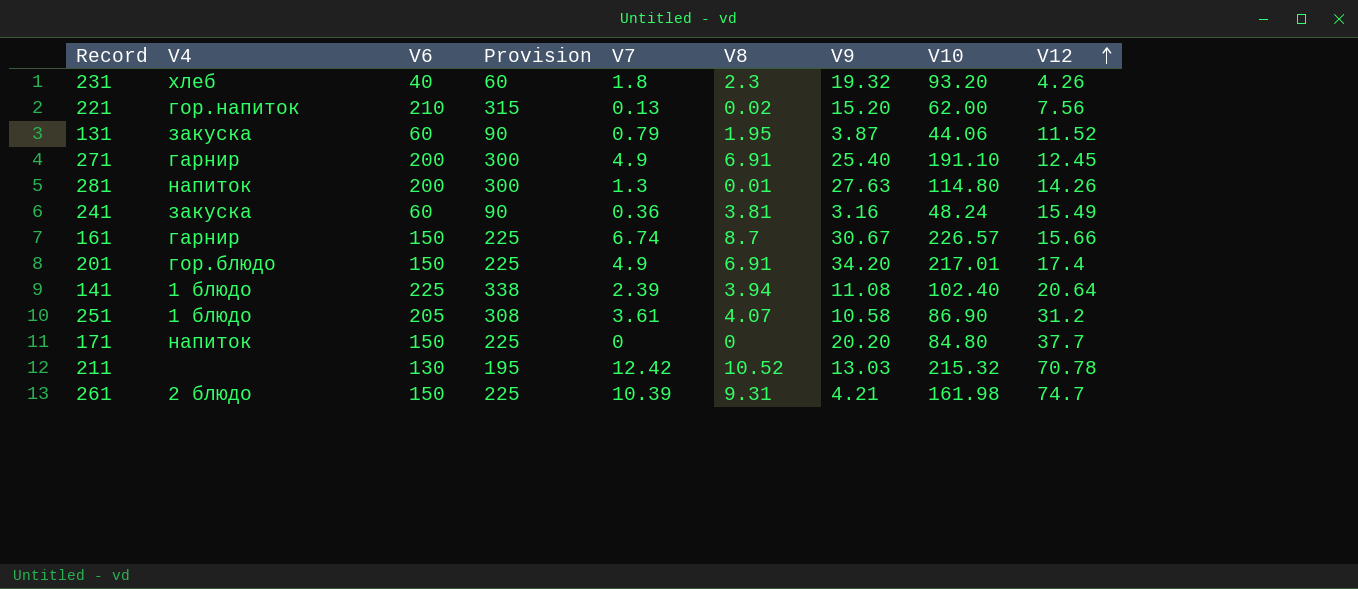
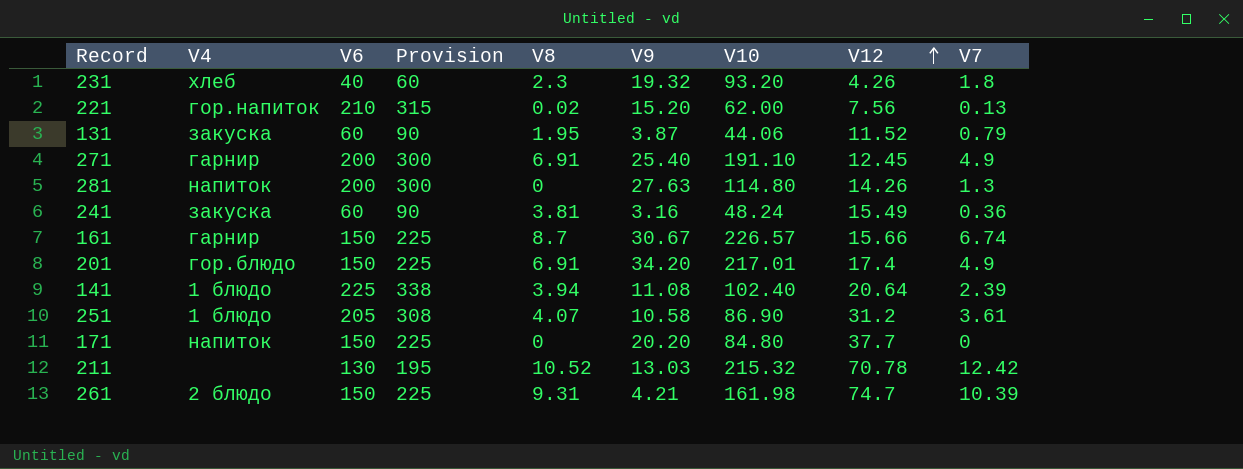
column V7 | position: 5 -> 9
281 | V8: 0.01 -> 0

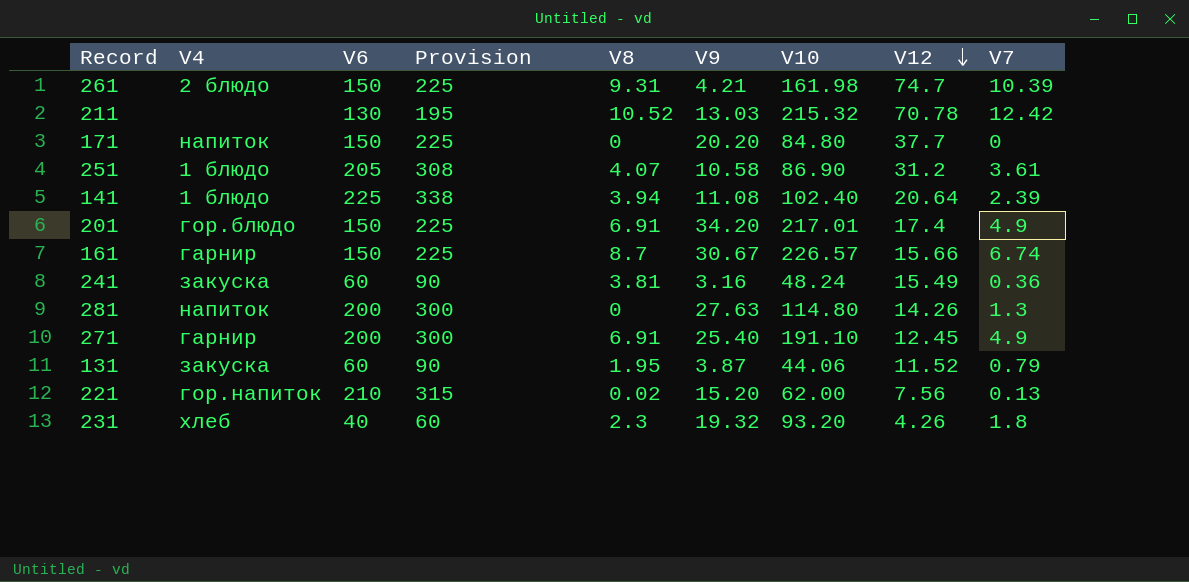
row order: V12 ascending -> V12 descending

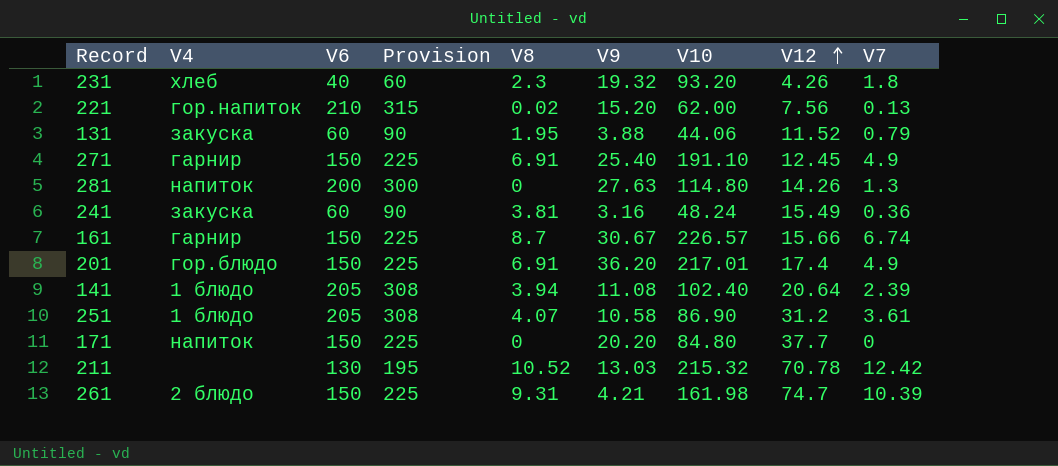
row order: V12 descending -> V12 ascending
131 | V9: 3.87 -> 3.88
271 | V6: 200 -> 150
271 | Provision: 300 -> 225
201 | V9: 34.20 -> 36.20
141 | V6: 225 -> 205
141 | Provision: 338 -> 308

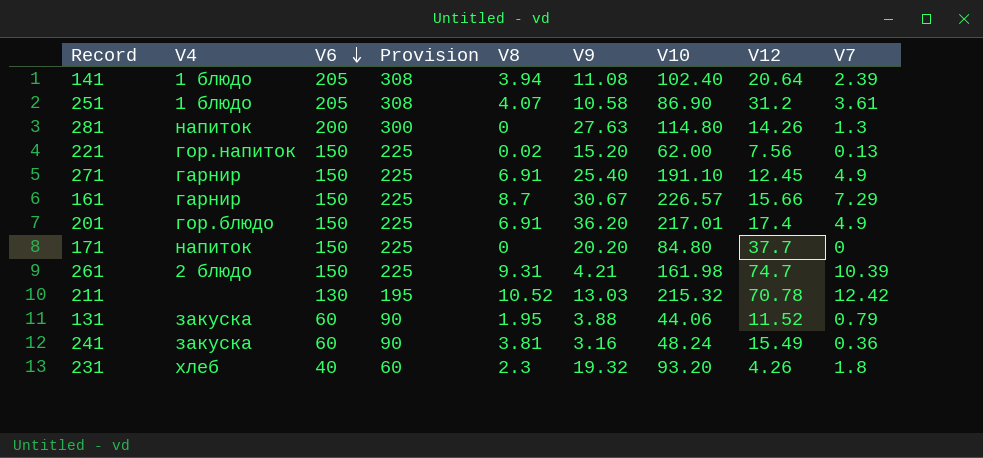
row order: V12 ascending -> V6 descending
221 | V6: 210 -> 150
221 | Provision: 315 -> 225
161 | V7: 6.74 -> 7.29

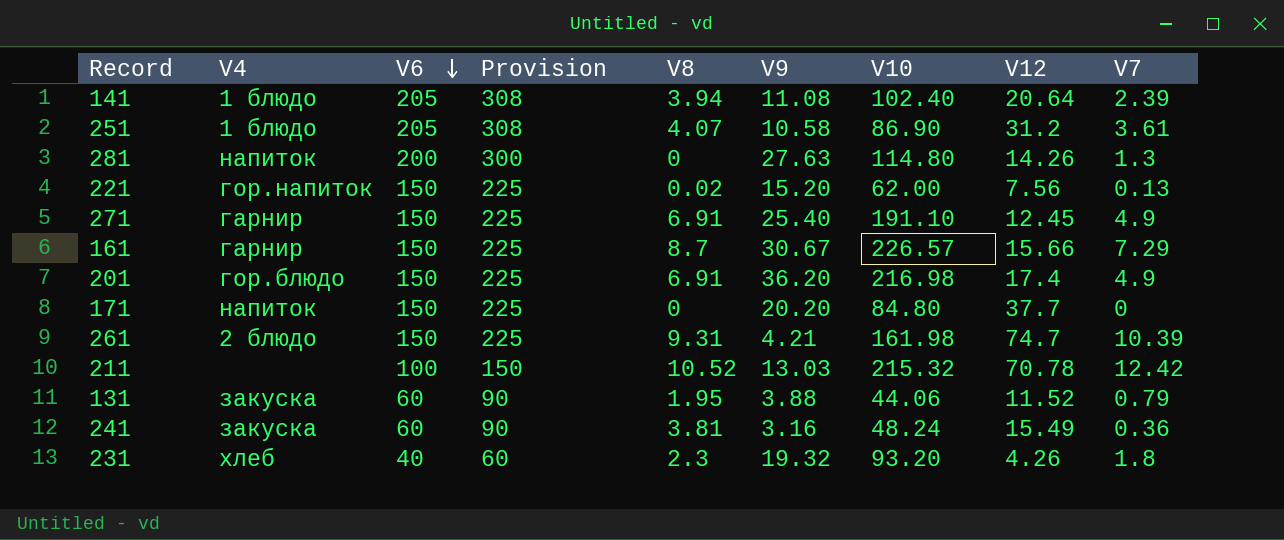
201 | V10: 217.01 -> 216.98
211 | V6: 130 -> 100
211 | Provision: 195 -> 150

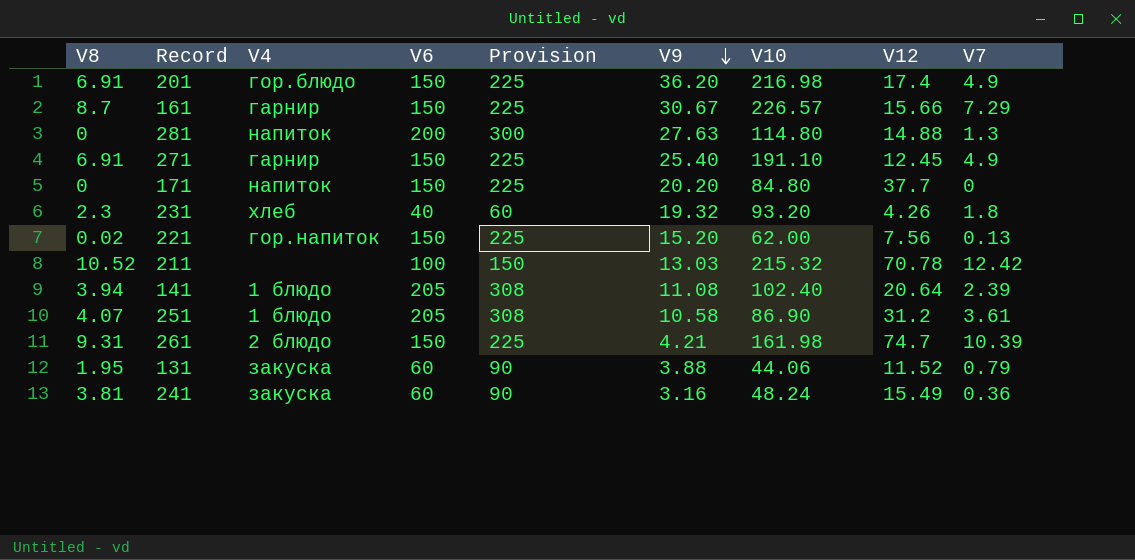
row order: V6 descending -> V9 descending
column V8 | position: 5 -> 1
281 | V12: 14.26 -> 14.88

